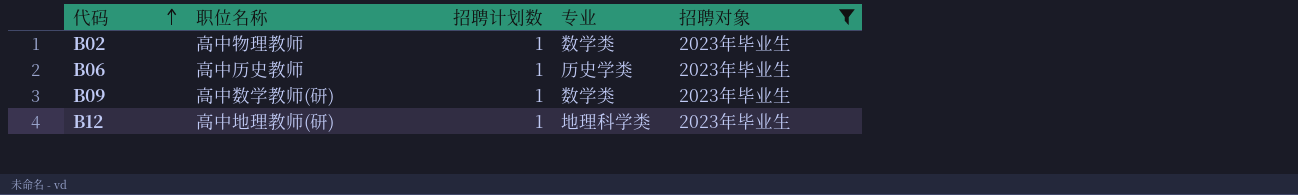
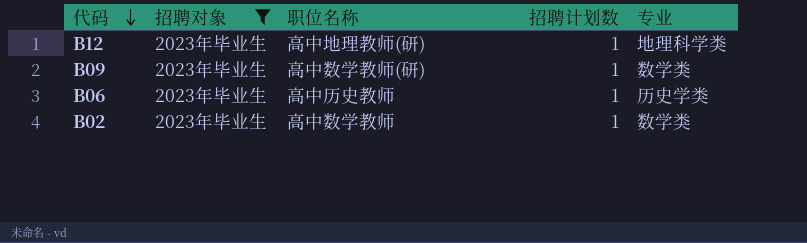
row order: 代码 ascending -> 代码 descending
column 招聘对象 | position: 5 -> 2
B02 | 职位名称: 高中物理教师 -> 高中数学教师

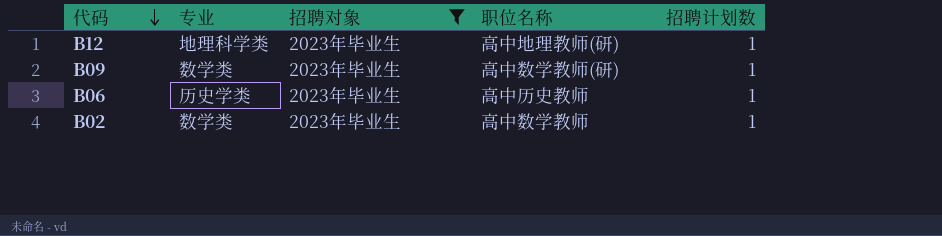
column 专业 | position: 5 -> 2

